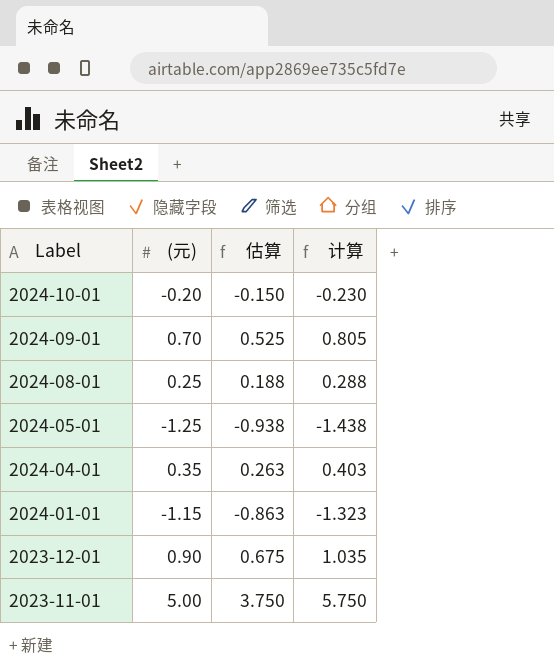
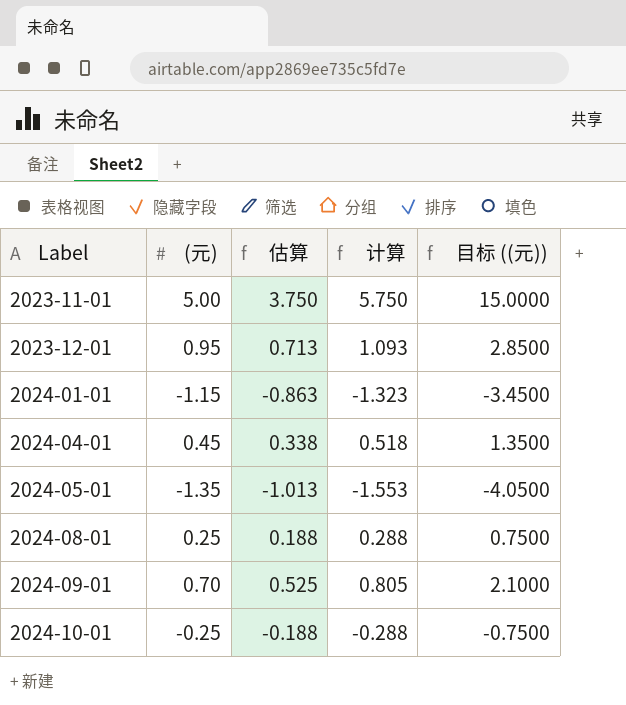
row order: Label descending -> Label ascending
column 目标 ((元)) | formula: none -> [(元)] * 3
2023-12-01 | (元): 0.90 -> 0.95
2023-12-01 | 估算: 0.675 -> 0.713
2023-12-01 | 计算: 1.035 -> 1.093
2024-04-01 | (元): 0.35 -> 0.45
2024-04-01 | 估算: 0.263 -> 0.338
2024-04-01 | 计算: 0.403 -> 0.518
2024-05-01 | (元): -1.25 -> -1.35
2024-05-01 | 估算: -0.938 -> -1.013
2024-05-01 | 计算: -1.438 -> -1.553
2024-10-01 | (元): -0.20 -> -0.25
2024-10-01 | 估算: -0.150 -> -0.188
2024-10-01 | 计算: -0.230 -> -0.288

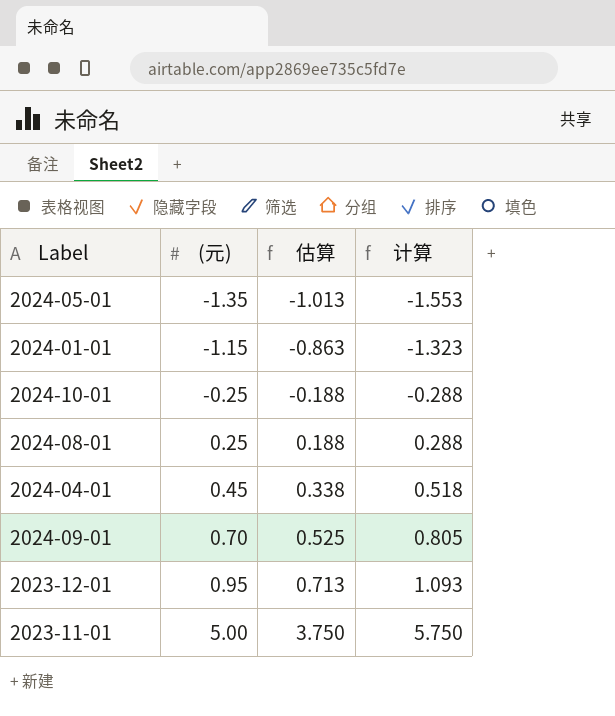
row order: Label ascending -> (元) ascending
column 目标 ((元)) | formula: [(元)] * 3 -> none

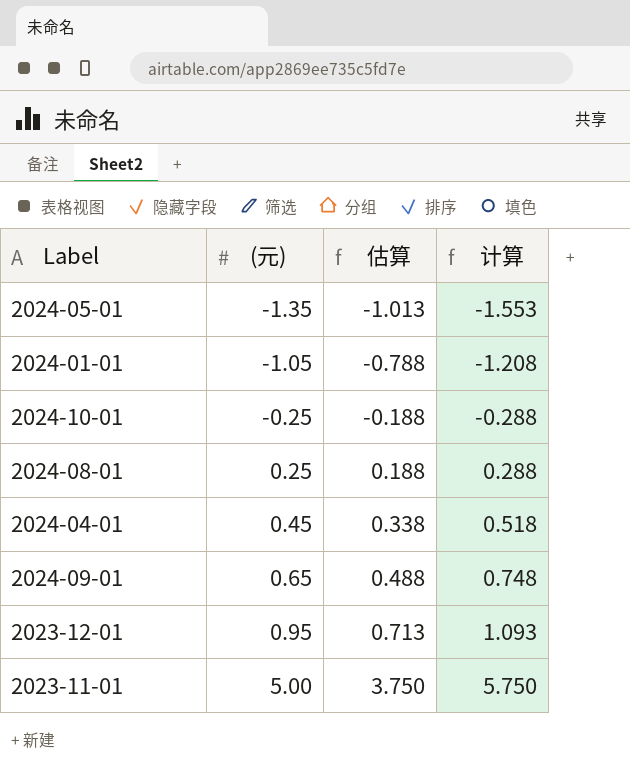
2024-01-01 | (元): -1.15 -> -1.05
2024-01-01 | 估算: -0.863 -> -0.788
2024-01-01 | 计算: -1.323 -> -1.208
2024-09-01 | (元): 0.70 -> 0.65
2024-09-01 | 估算: 0.525 -> 0.488
2024-09-01 | 计算: 0.805 -> 0.748

